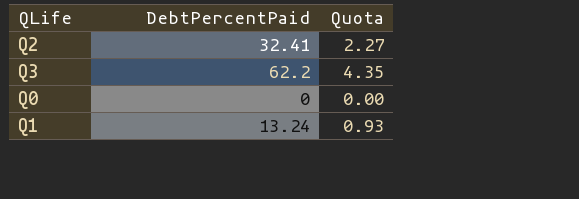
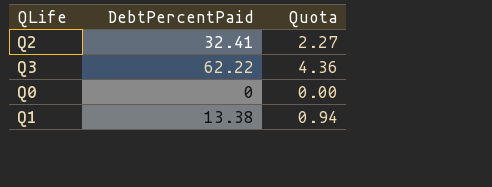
Q3 | DebtPercentPaid: 62.2 -> 62.22
Q3 | Quota: 4.35 -> 4.36
Q1 | DebtPercentPaid: 13.24 -> 13.38
Q1 | Quota: 0.93 -> 0.94

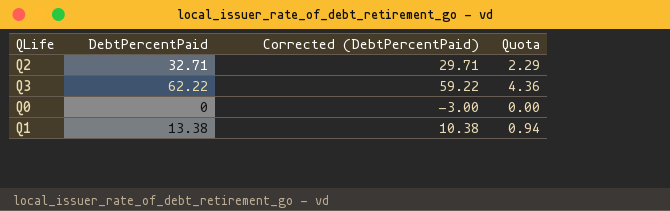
column Corrected (DebtPercentPaid) | formula: none -> [DebtPercentPaid] - 3
Q2 | DebtPercentPaid: 32.41 -> 32.71
Q2 | Quota: 2.27 -> 2.29

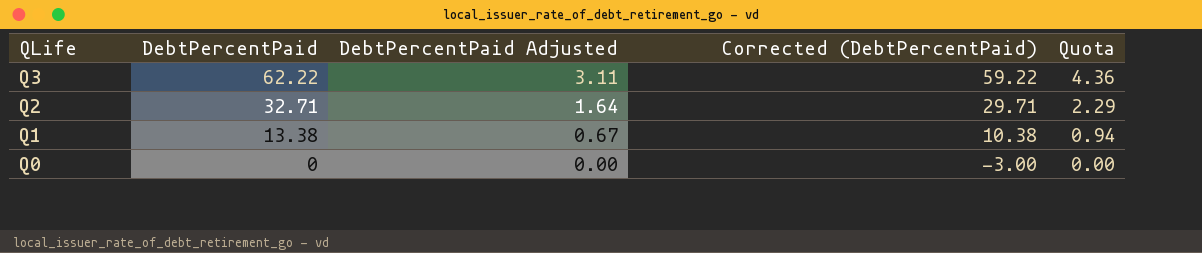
row order: none -> QLife descending
column DebtPercentPaid Adjusted | formula: none -> [DebtPercentPaid] * 0.05

